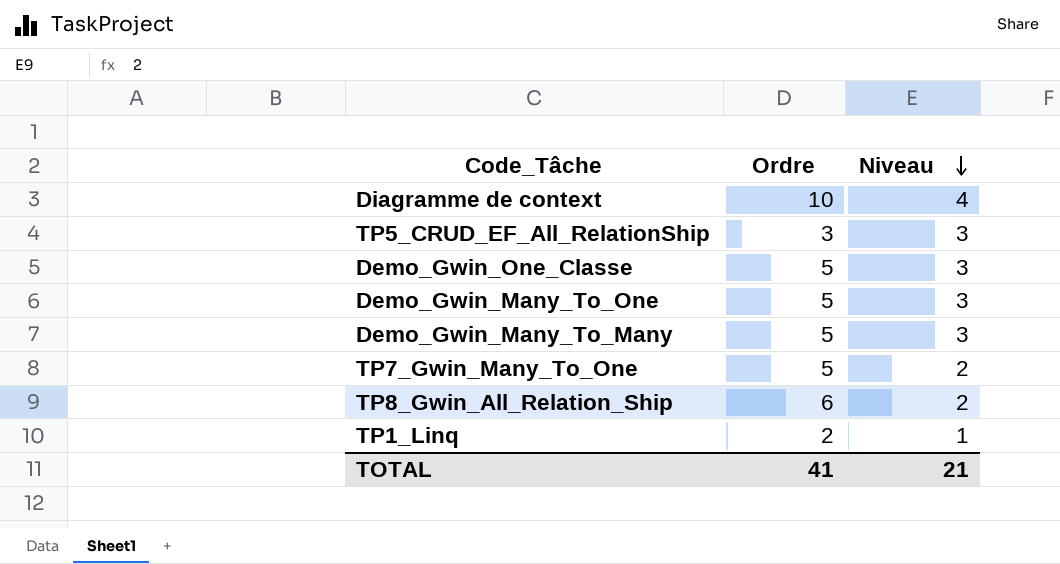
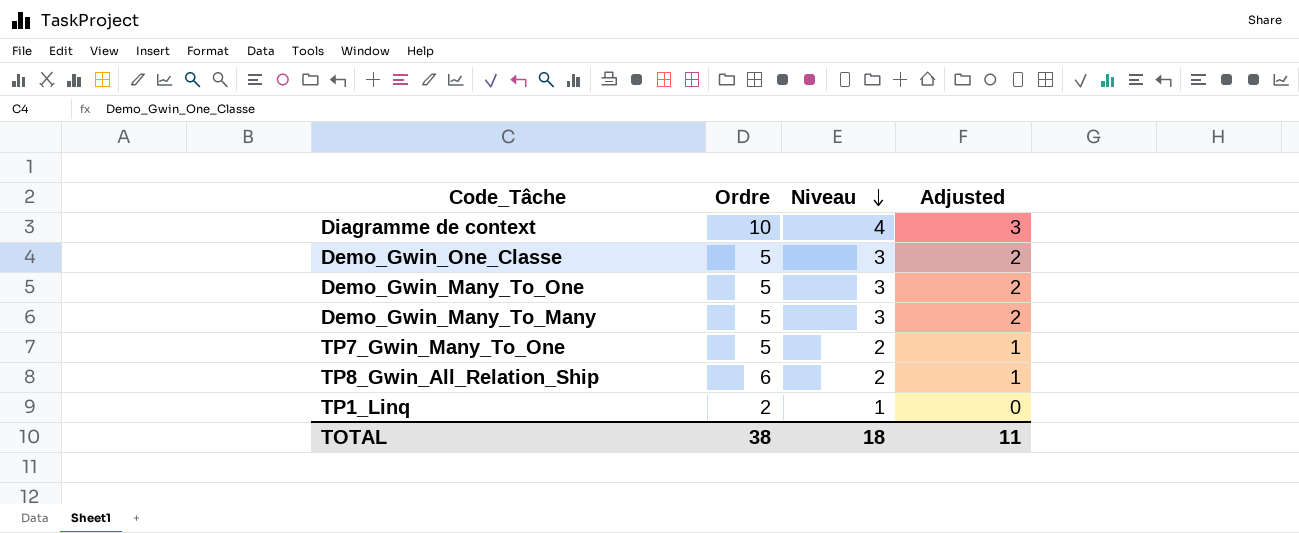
column Adjusted | formula: none -> [Niveau] - 1
row TP5_CRUD_EF_All_RelationShip: 3 | 3 -> none
TOTAL | Ordre: 41 -> 38
TOTAL | Niveau: 21 -> 18

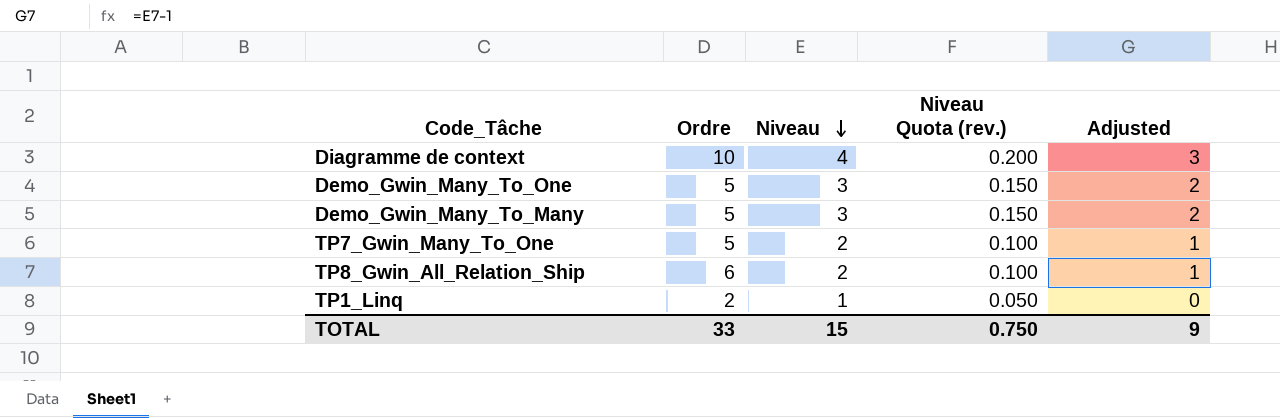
column Niveau Quota (rev.) | formula: none -> [Niveau] * 0.05
row Demo_Gwin_One_Classe: 5 | 3 | 2 -> none
TOTAL | Ordre: 38 -> 33
TOTAL | Niveau: 18 -> 15
TOTAL | Adjusted: 11 -> 9

